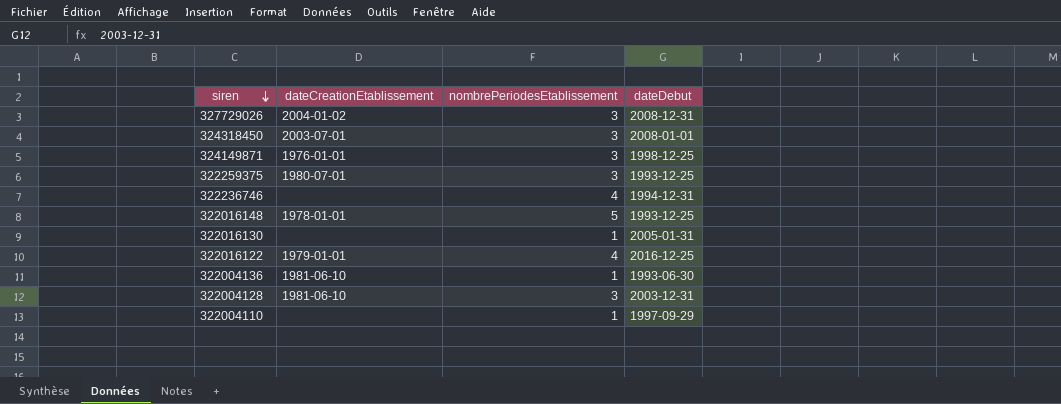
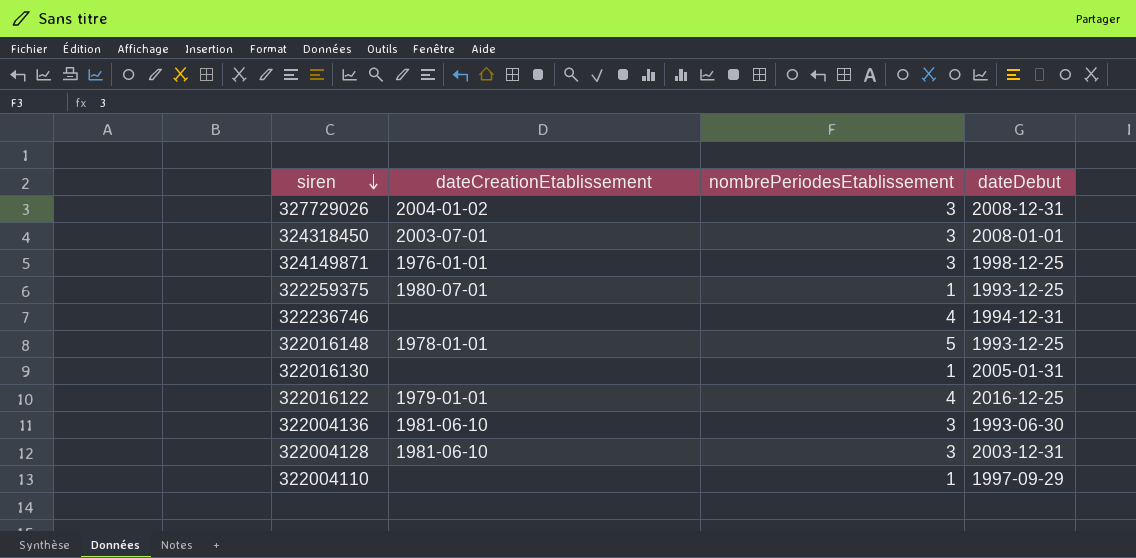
322259375 | nombrePeriodesEtablissement: 3 -> 1
322004136 | nombrePeriodesEtablissement: 1 -> 3

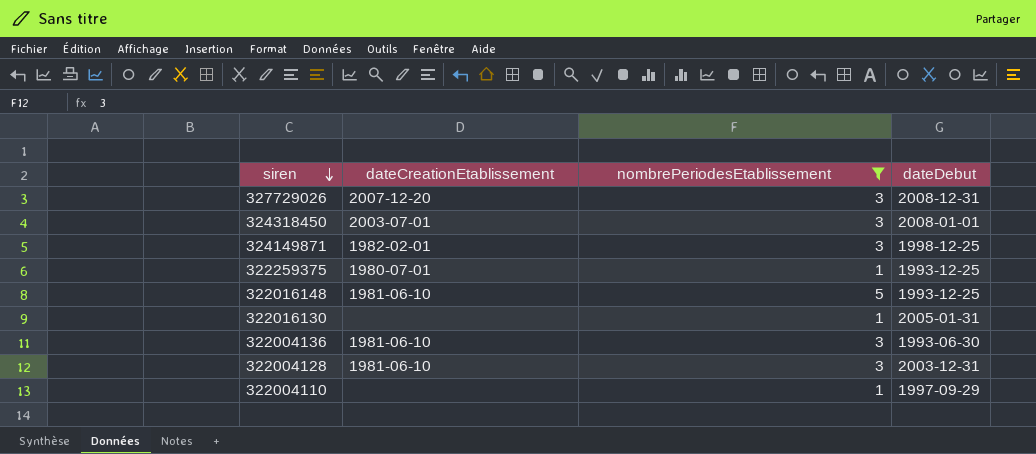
filter: none -> nombrePeriodesEtablissement != 4
327729026 | dateCreationEtablissement: 2004-01-02 -> 2007-12-20
324149871 | dateCreationEtablissement: 1976-01-01 -> 1982-02-01
322016148 | dateCreationEtablissement: 1978-01-01 -> 1981-06-10

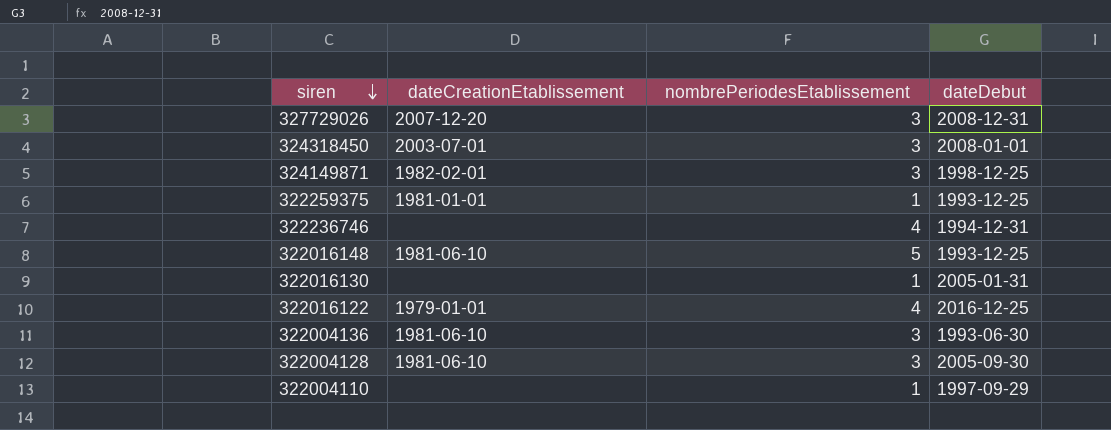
filter: nombrePeriodesEtablissement != 4 -> none
322259375 | dateCreationEtablissement: 1980-07-01 -> 1981-01-01
322004128 | dateDebut: 2003-12-31 -> 2005-09-30

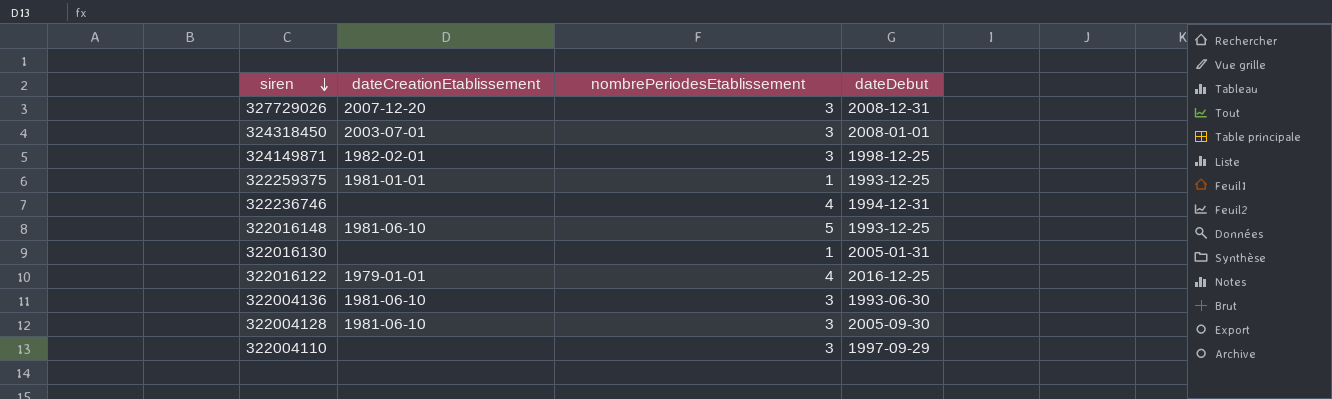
322004110 | nombrePeriodesEtablissement: 1 -> 3

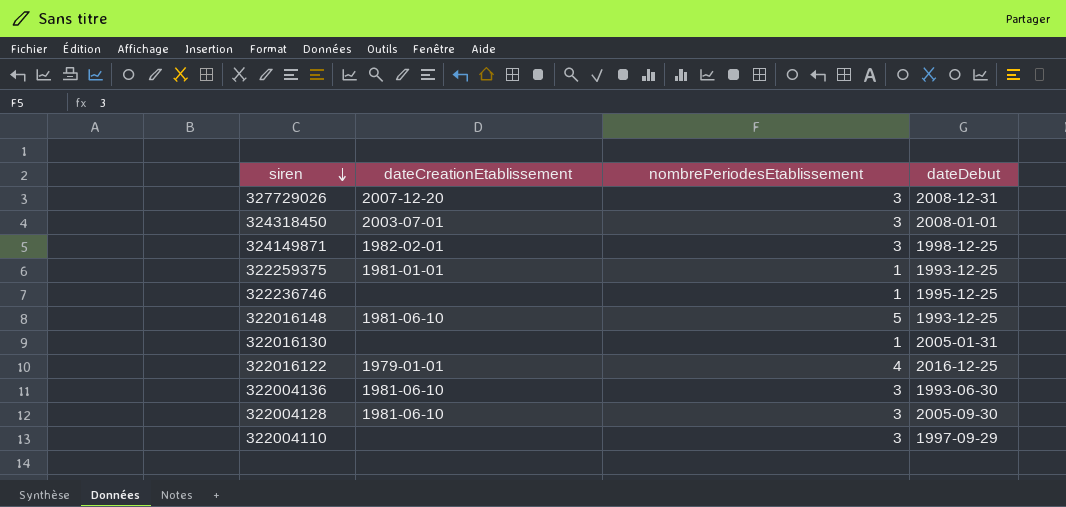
322236746 | nombrePeriodesEtablissement: 4 -> 1
322236746 | dateDebut: 1994-12-31 -> 1995-12-25

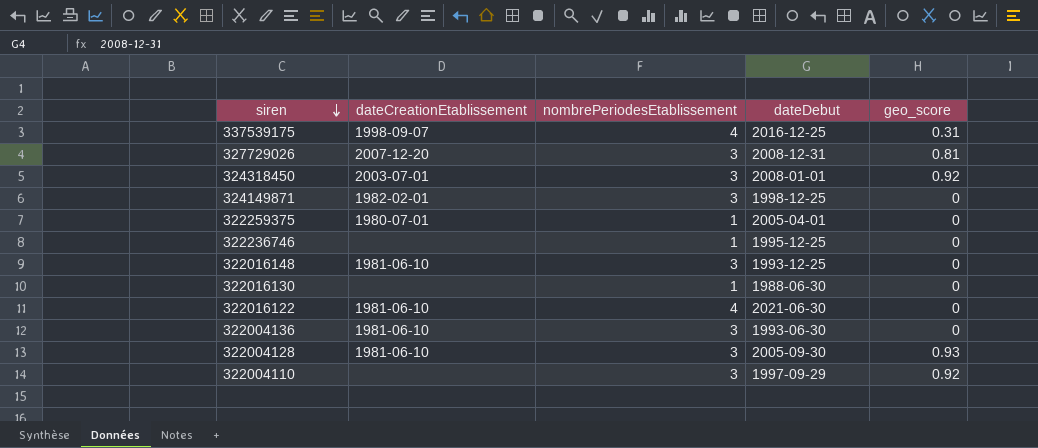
column geo_score | position: none -> 5
row 337539175: none -> 1998-09-07 | 4 | 2016-12-25 | 0.31
322259375 | dateCreationEtablissement: 1981-01-01 -> 1980-07-01
322259375 | dateDebut: 1993-12-25 -> 2005-04-01
322016148 | nombrePeriodesEtablissement: 5 -> 3
322016130 | dateDebut: 2005-01-31 -> 1988-06-30
322016122 | dateCreationEtablissement: 1979-01-01 -> 1981-06-10
322016122 | dateDebut: 2016-12-25 -> 2021-06-30

